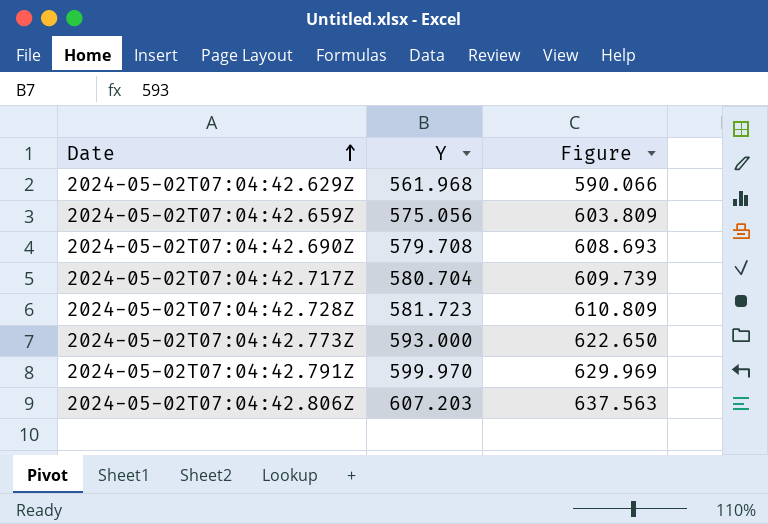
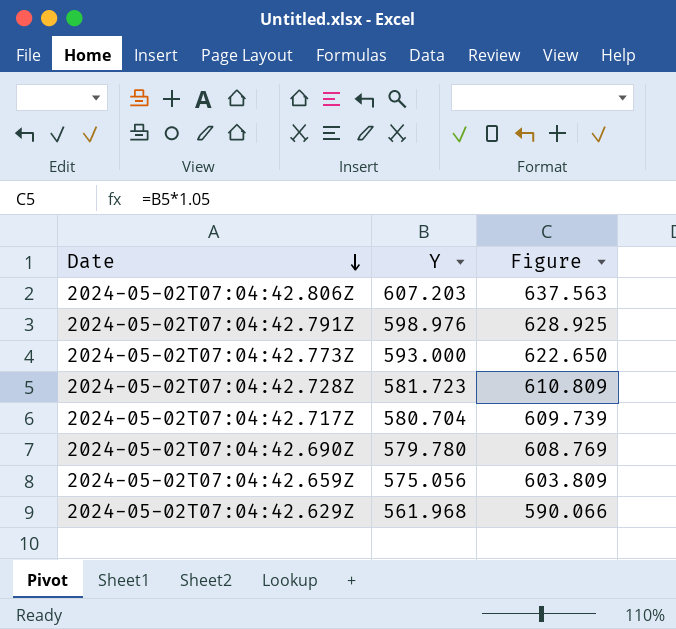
row order: Date ascending -> Date descending
2024-05-02T07:04:42.791Z | Y: 599.970 -> 598.976
2024-05-02T07:04:42.791Z | Figure: 629.969 -> 628.925
2024-05-02T07:04:42.690Z | Y: 579.708 -> 579.780
2024-05-02T07:04:42.690Z | Figure: 608.693 -> 608.769

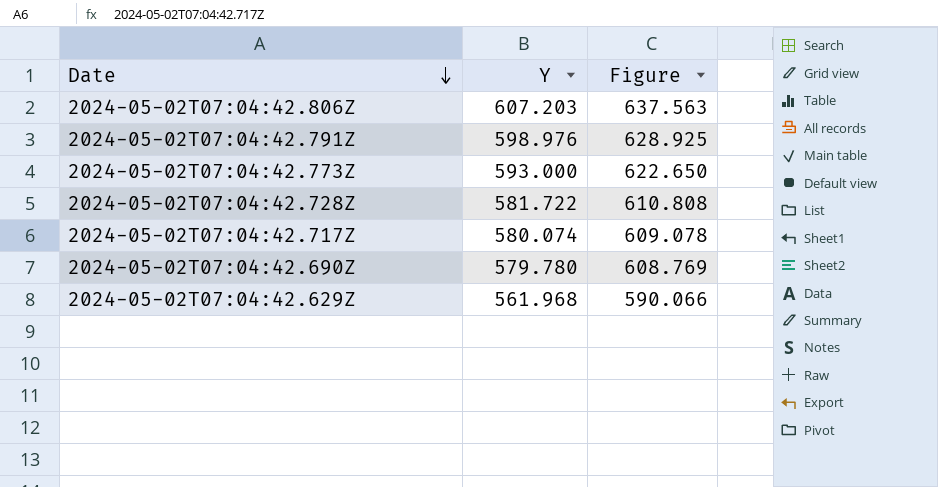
row 2024-05-02T07:04:42.659Z: 575.056 | 603.809 -> none
2024-05-02T07:04:42.728Z | Y: 581.723 -> 581.722
2024-05-02T07:04:42.728Z | Figure: 610.809 -> 610.808
2024-05-02T07:04:42.717Z | Y: 580.704 -> 580.074
2024-05-02T07:04:42.717Z | Figure: 609.739 -> 609.078

